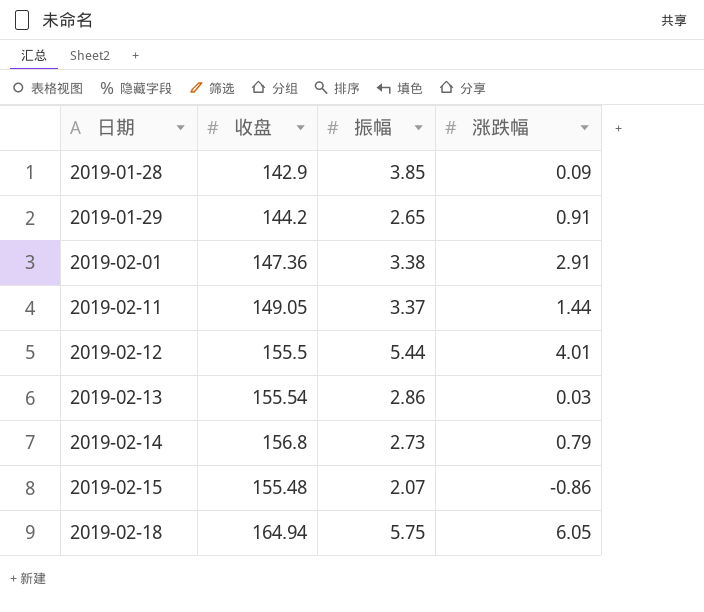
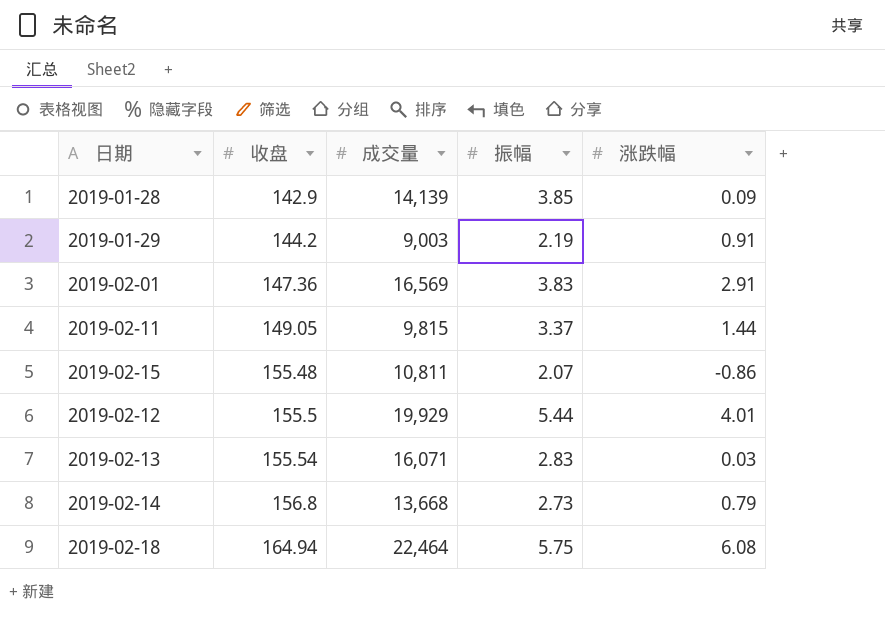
row order: 日期 ascending -> 收盘 ascending
column 成交量 | position: none -> 3
2019-01-29 | 振幅: 2.65 -> 2.19
2019-02-01 | 振幅: 3.38 -> 3.83
2019-02-13 | 振幅: 2.86 -> 2.83
2019-02-18 | 涨跌幅: 6.05 -> 6.08

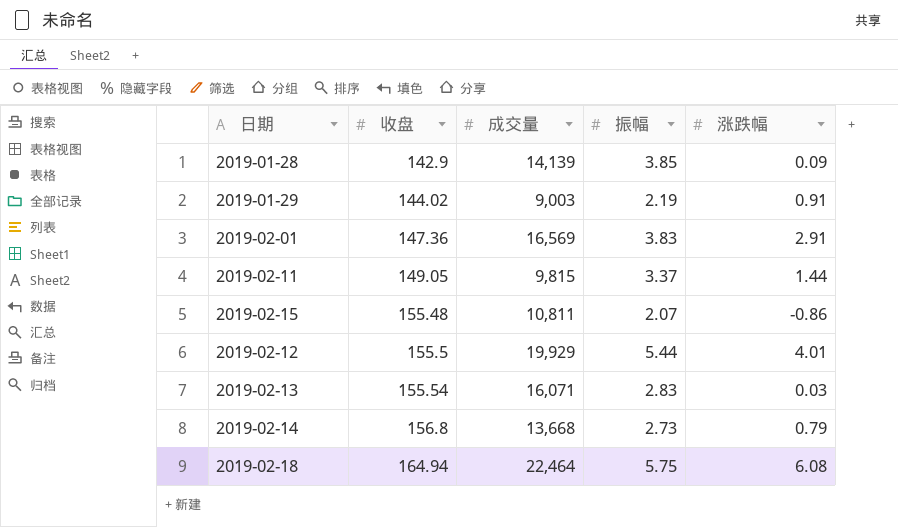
2019-01-29 | 收盘: 144.2 -> 144.02

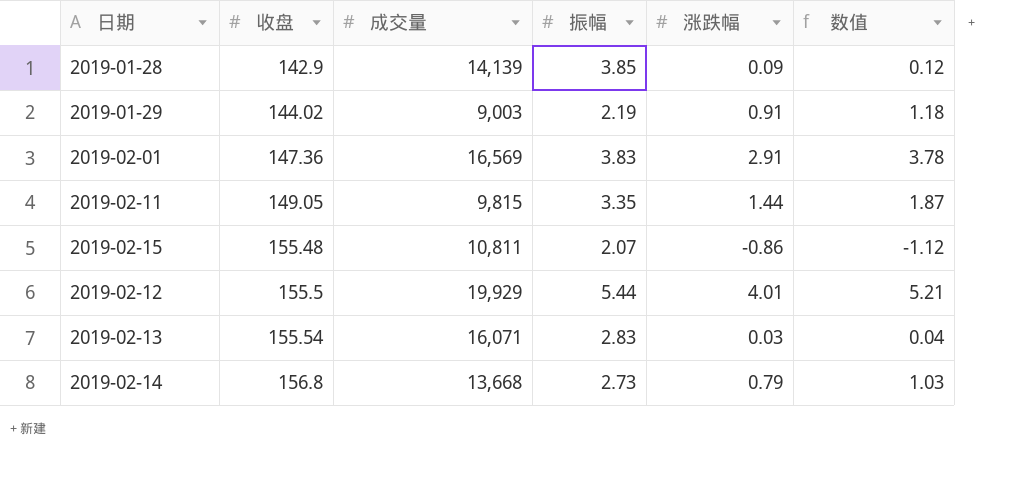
column 数值 | formula: none -> [涨跌幅] * 1.3
row 2019-02-18: 164.94 | 22,464 | 5.75 | 6.08 -> none
2019-02-11 | 振幅: 3.37 -> 3.35

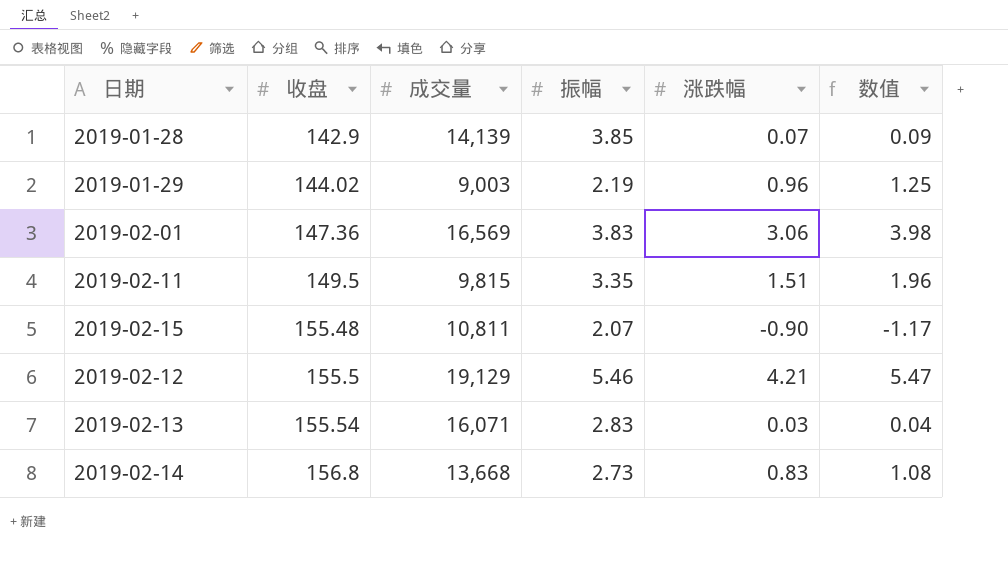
2019-01-28 | 涨跌幅: 0.09 -> 0.07
2019-01-28 | 数值: 0.12 -> 0.09
2019-01-29 | 涨跌幅: 0.91 -> 0.96
2019-01-29 | 数值: 1.18 -> 1.25
2019-02-01 | 涨跌幅: 2.91 -> 3.06
2019-02-01 | 数值: 3.78 -> 3.98
2019-02-11 | 收盘: 149.05 -> 149.5
2019-02-11 | 涨跌幅: 1.44 -> 1.51
2019-02-11 | 数值: 1.87 -> 1.96
2019-02-15 | 涨跌幅: -0.86 -> -0.90
2019-02-15 | 数值: -1.12 -> -1.17
2019-02-12 | 成交量: 19,929 -> 19,129
2019-02-12 | 振幅: 5.44 -> 5.46
2019-02-12 | 涨跌幅: 4.01 -> 4.21
2019-02-12 | 数值: 5.21 -> 5.47
2019-02-14 | 涨跌幅: 0.79 -> 0.83
2019-02-14 | 数值: 1.03 -> 1.08

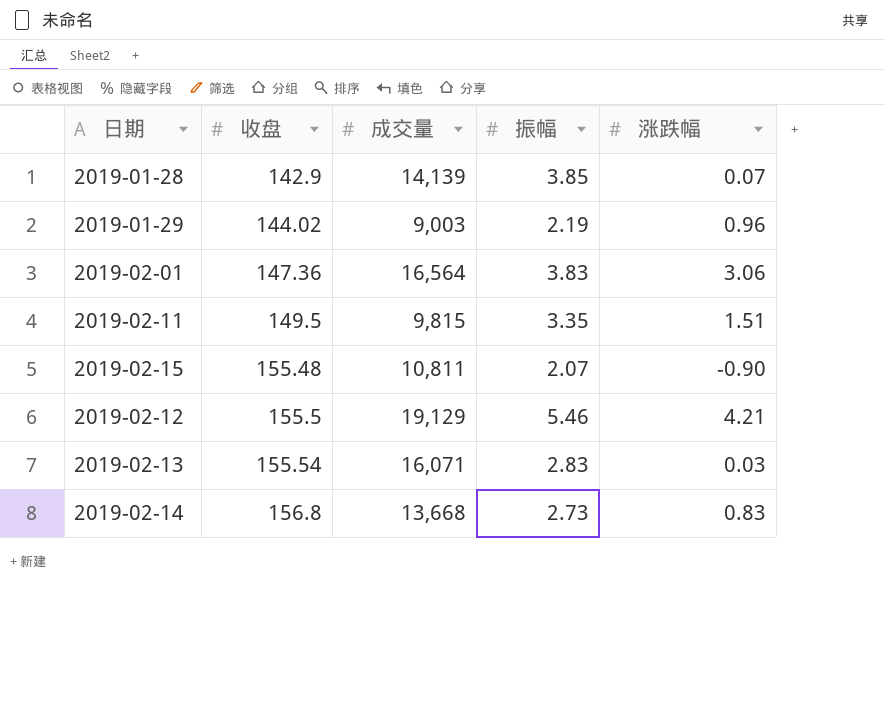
column 数值 | formula: [涨跌幅] * 1.3 -> none
2019-02-01 | 成交量: 16,569 -> 16,564

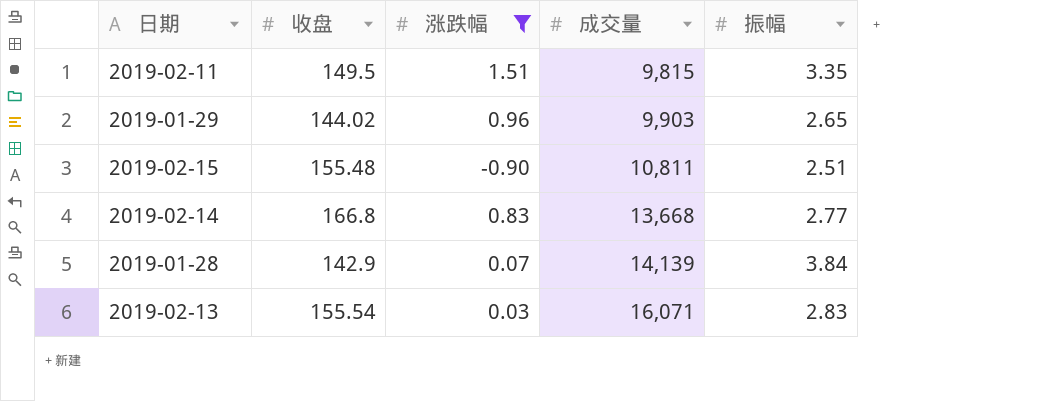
filter: none -> 涨跌幅 <= 1.51
row order: 收盘 ascending -> 成交量 ascending
column 涨跌幅 | position: 5 -> 3
2019-01-29 | 成交量: 9,003 -> 9,903
2019-01-29 | 振幅: 2.19 -> 2.65
2019-02-15 | 振幅: 2.07 -> 2.51
2019-02-14 | 收盘: 156.8 -> 166.8
2019-02-14 | 振幅: 2.73 -> 2.77
2019-01-28 | 振幅: 3.85 -> 3.84

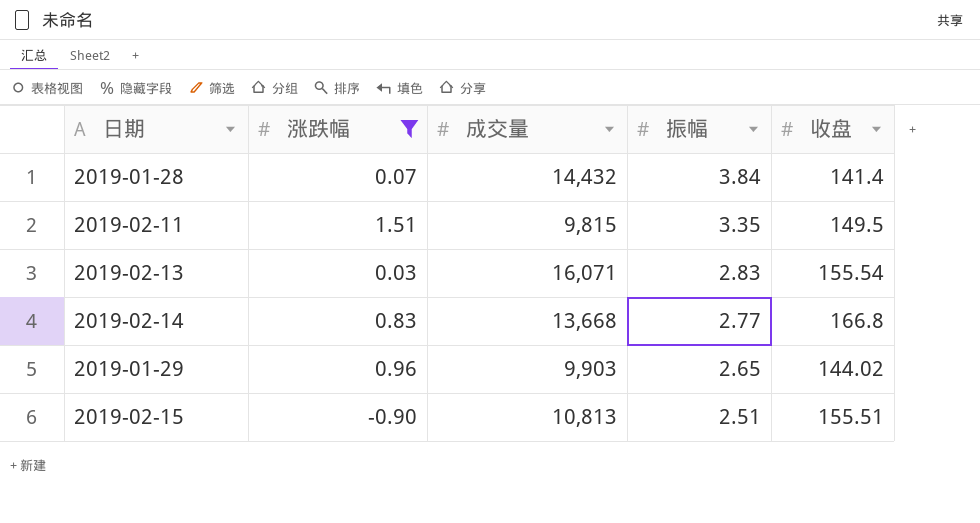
row order: 成交量 ascending -> 振幅 descending
column 收盘 | position: 2 -> 5
2019-01-28 | 成交量: 14,139 -> 14,432
2019-01-28 | 收盘: 142.9 -> 141.4
2019-02-15 | 成交量: 10,811 -> 10,813
2019-02-15 | 收盘: 155.48 -> 155.51

